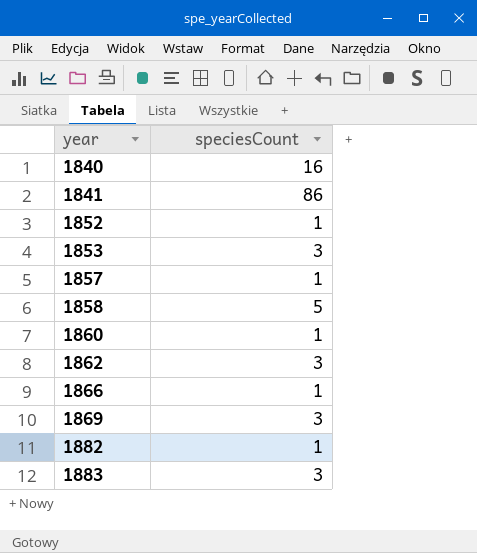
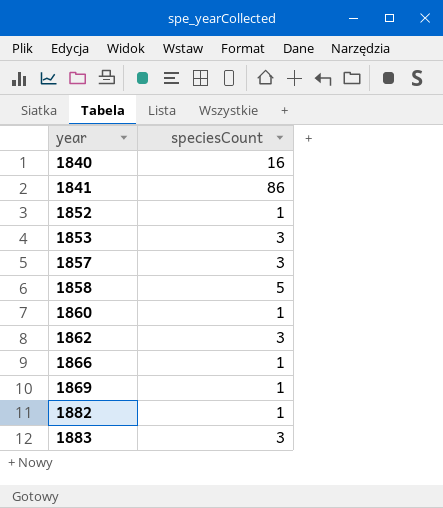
1857 | speciesCount: 1 -> 3
1869 | speciesCount: 3 -> 1

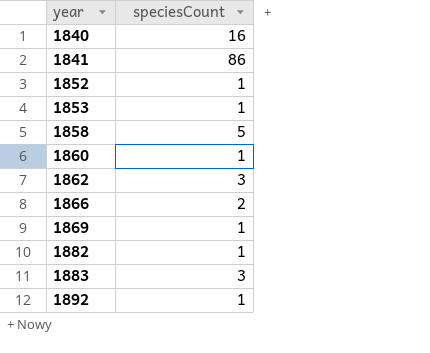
row 1857: 3 -> none
1853 | speciesCount: 3 -> 1
1866 | speciesCount: 1 -> 2
row 1892: none -> 1

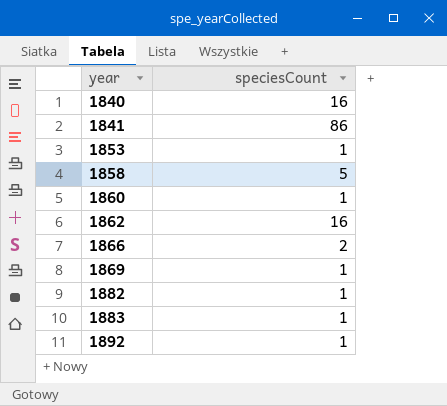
row 1852: 1 -> none
1862 | speciesCount: 3 -> 16
1883 | speciesCount: 3 -> 1

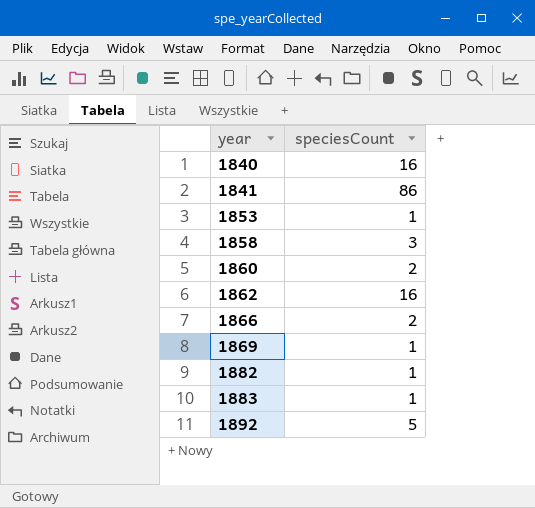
1858 | speciesCount: 5 -> 3
1860 | speciesCount: 1 -> 2
1892 | speciesCount: 1 -> 5

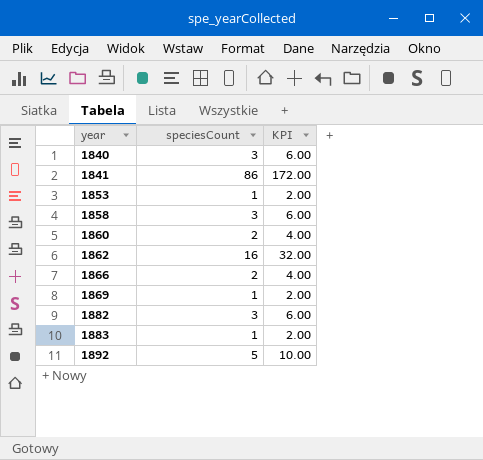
column KPI | formula: none -> [speciesCount] * 2
1840 | speciesCount: 16 -> 3
1882 | speciesCount: 1 -> 3

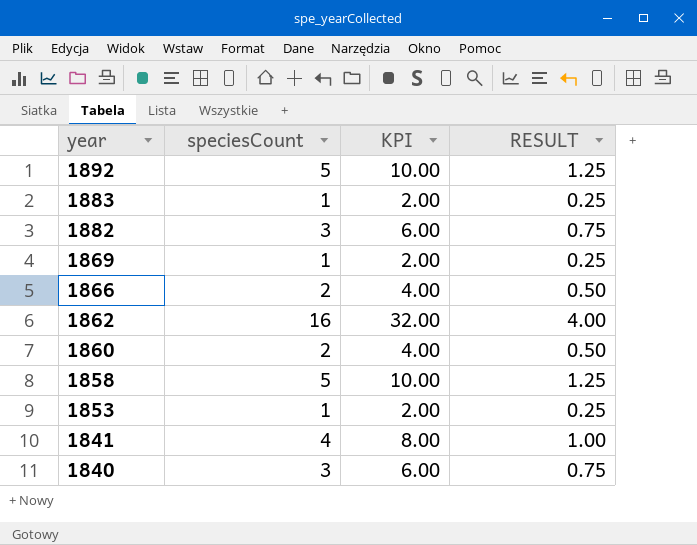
row order: year ascending -> year descending
column RESULT | formula: none -> [speciesCount] * 0.25
1858 | speciesCount: 3 -> 5
1858 | KPI: 6.00 -> 10.00
1841 | speciesCount: 86 -> 4
1841 | KPI: 172.00 -> 8.00

